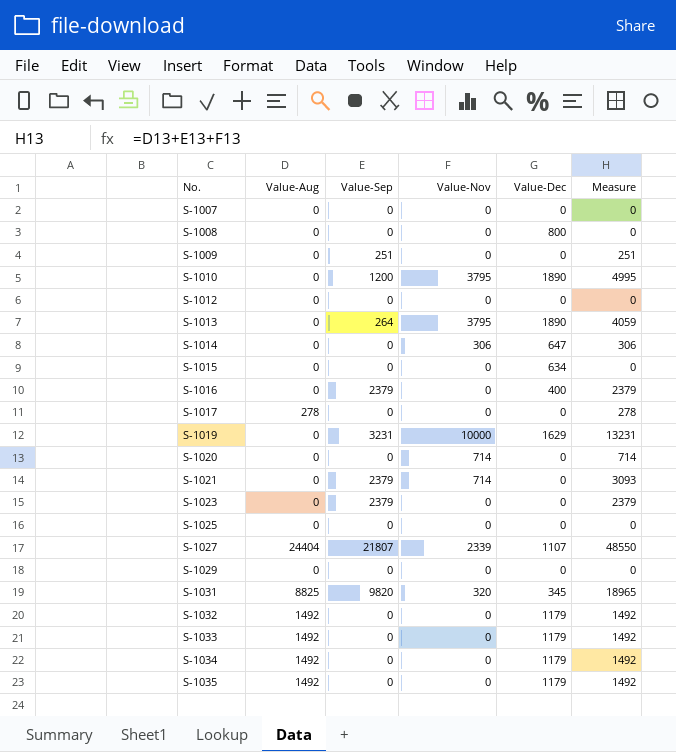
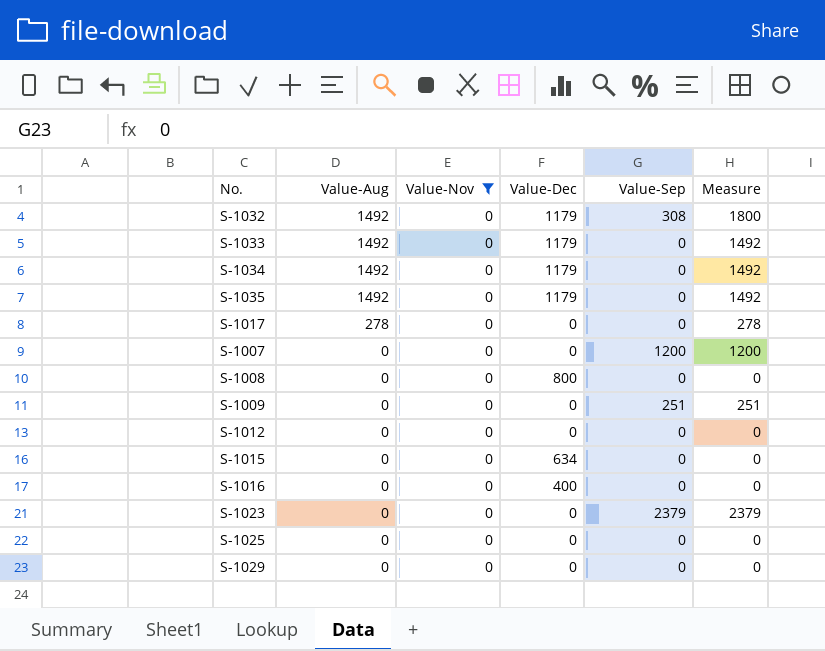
filter: none -> Value-Nov = 0
row order: No. ascending -> Value-Aug descending
column Value-Sep | position: 3 -> 5
S-1032 | Value-Sep: 0 -> 308
S-1032 | Measure: 1492 -> 1800
S-1007 | Value-Sep: 0 -> 1200
S-1007 | Measure: 0 -> 1200
S-1016 | Value-Sep: 2379 -> 0
S-1016 | Measure: 2379 -> 0

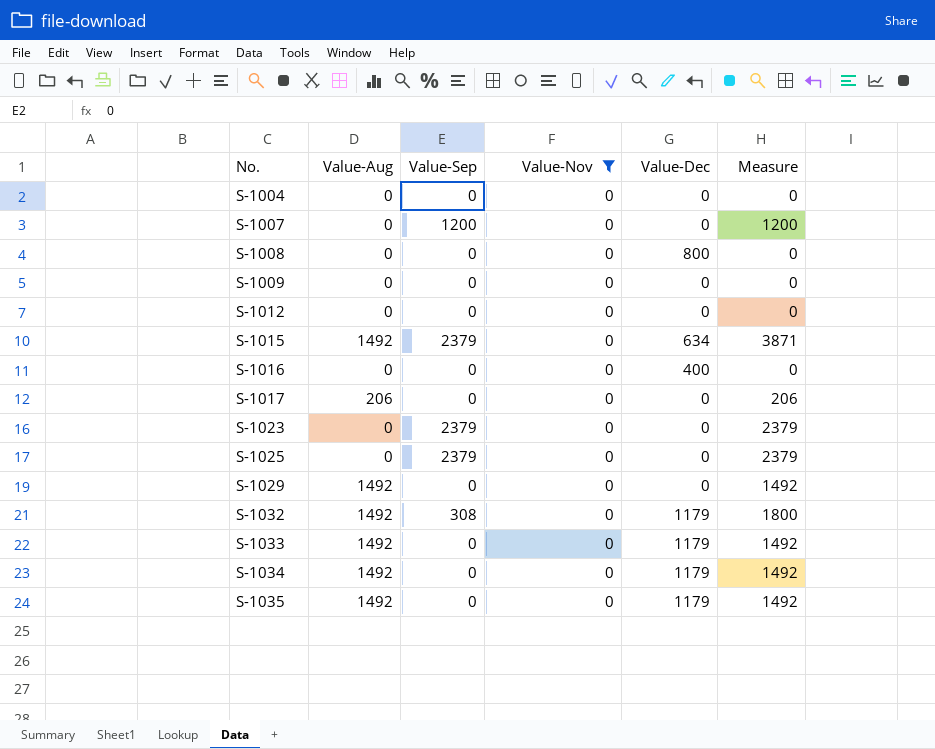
row order: Value-Aug descending -> No. ascending
column Value-Sep | position: 5 -> 3
row S-1004: none -> 0 | 0 | 0 | 0 | 0
S-1009 | Value-Sep: 251 -> 0
S-1009 | Measure: 251 -> 0
S-1015 | Value-Aug: 0 -> 1492
S-1015 | Value-Sep: 0 -> 2379
S-1015 | Measure: 0 -> 3871
S-1017 | Value-Aug: 278 -> 206
S-1017 | Measure: 278 -> 206
S-1025 | Value-Sep: 0 -> 2379
S-1025 | Measure: 0 -> 2379
S-1029 | Value-Aug: 0 -> 1492
S-1029 | Measure: 0 -> 1492

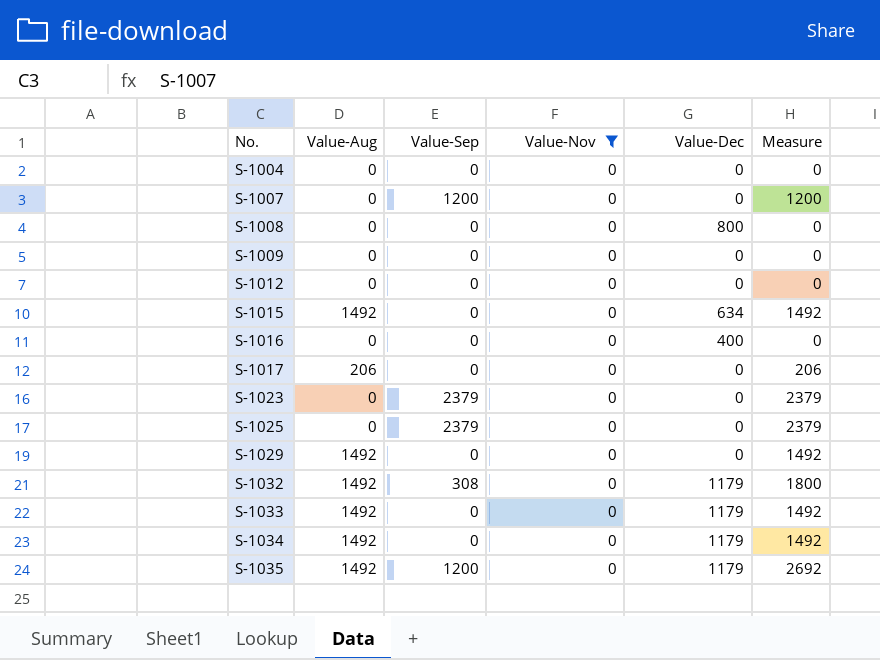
S-1015 | Value-Sep: 2379 -> 0
S-1015 | Measure: 3871 -> 1492
S-1035 | Value-Sep: 0 -> 1200
S-1035 | Measure: 1492 -> 2692

